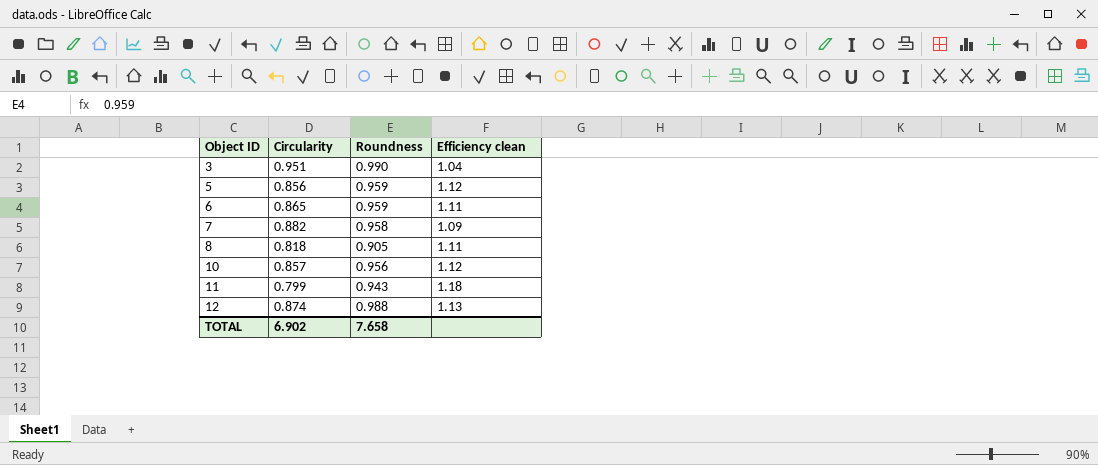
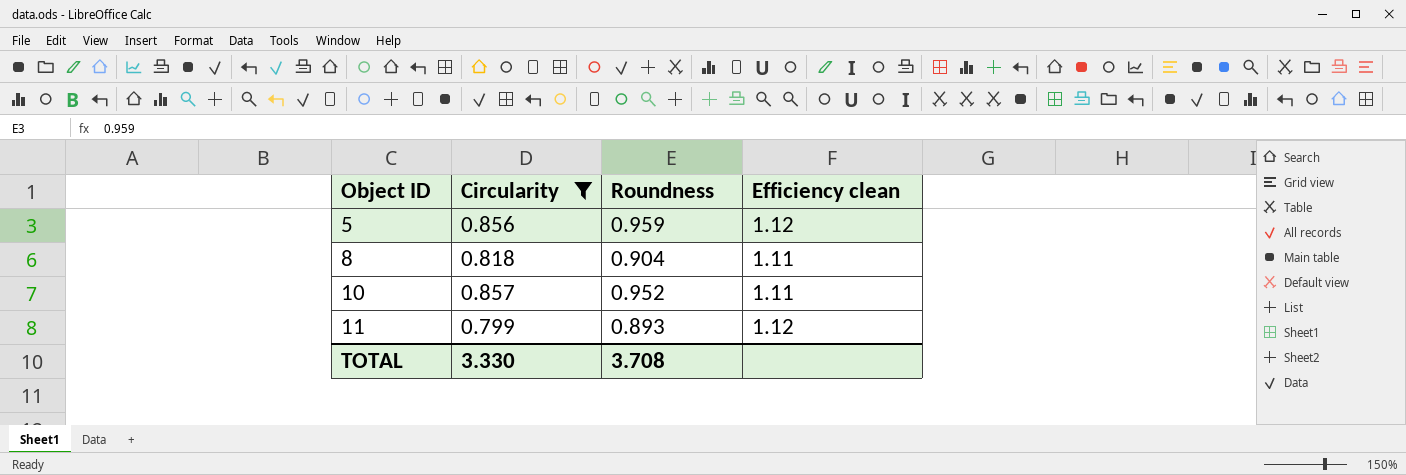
filter: none -> Circularity <= 0.857
8 | Roundness: 0.905 -> 0.904
10 | Roundness: 0.956 -> 0.952
10 | Efficiency clean: 1.12 -> 1.11
11 | Roundness: 0.943 -> 0.893
11 | Efficiency clean: 1.18 -> 1.12
TOTAL | Circularity: 6.902 -> 3.330
TOTAL | Roundness: 7.658 -> 3.708

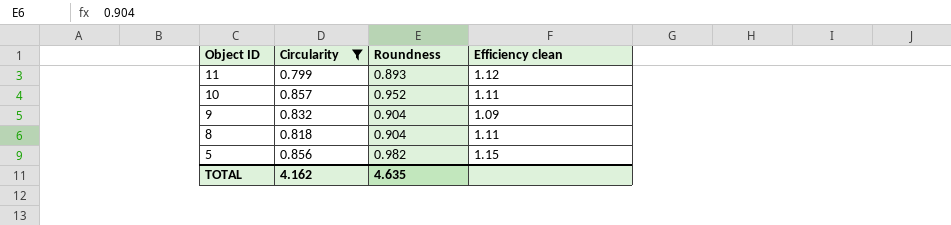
row order: Object ID ascending -> Object ID descending
row 9: none -> 0.832 | 0.904 | 1.09
5 | Roundness: 0.959 -> 0.982
5 | Efficiency clean: 1.12 -> 1.15
TOTAL | Circularity: 3.330 -> 4.162
TOTAL | Roundness: 3.708 -> 4.635

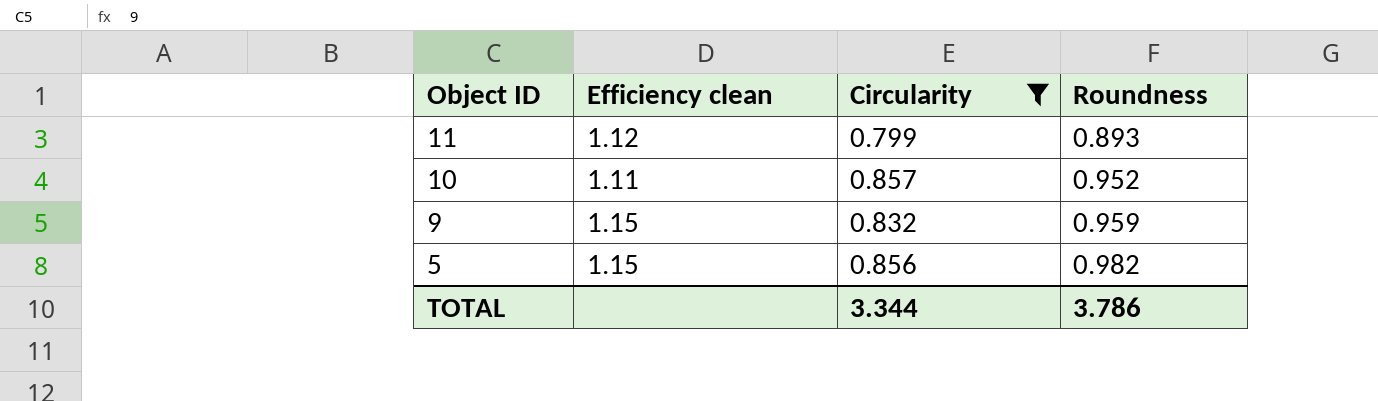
column Efficiency clean | position: 4 -> 2
row 8: 0.818 | 0.904 | 1.11 -> none
9 | Efficiency clean: 1.09 -> 1.15
9 | Roundness: 0.904 -> 0.959
TOTAL | Circularity: 4.162 -> 3.344
TOTAL | Roundness: 4.635 -> 3.786

